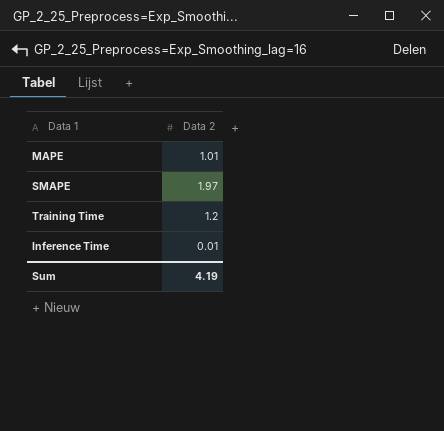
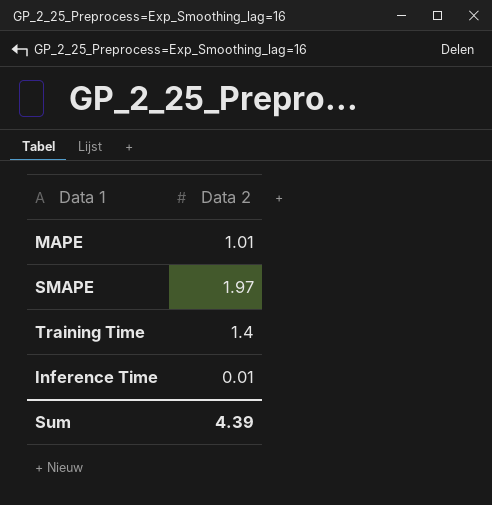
Training Time | Data 2: 1.2 -> 1.4
Sum | Data 2: 4.19 -> 4.39

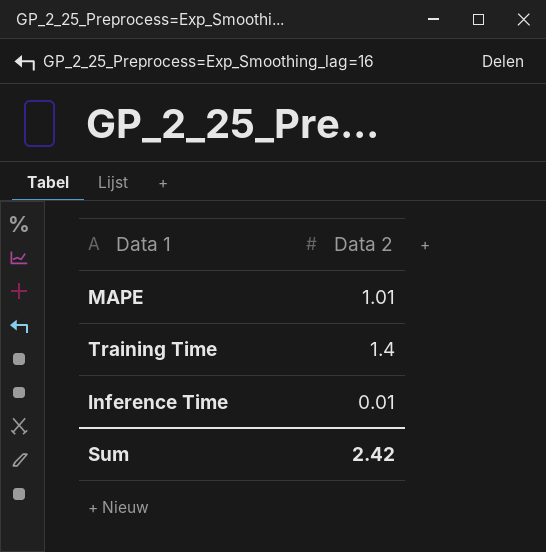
row SMAPE: 1.97 -> none
Sum | Data 2: 4.39 -> 2.42

